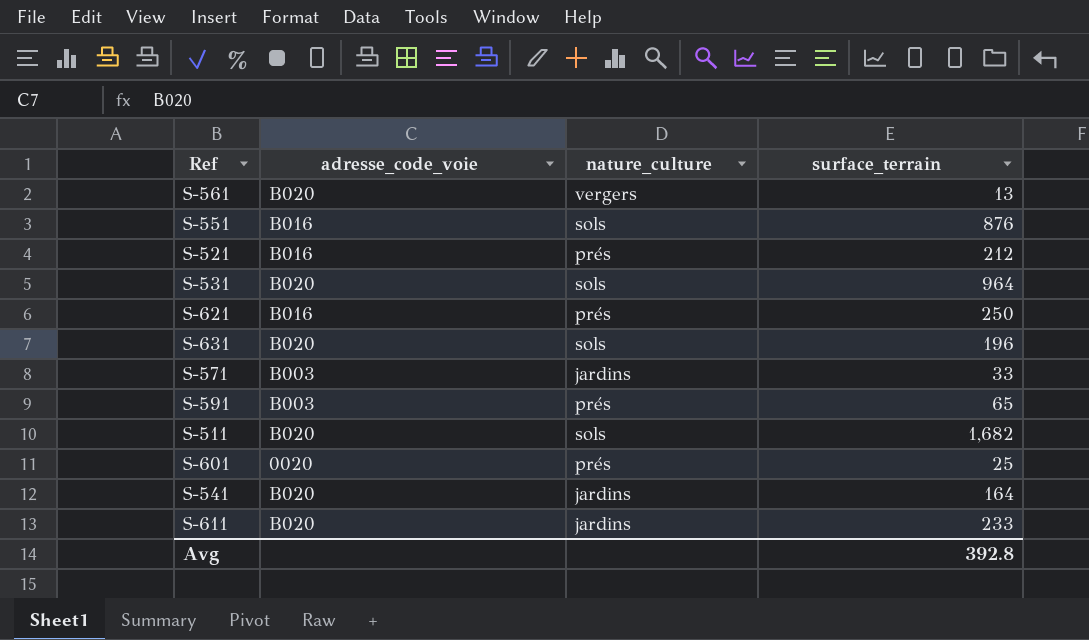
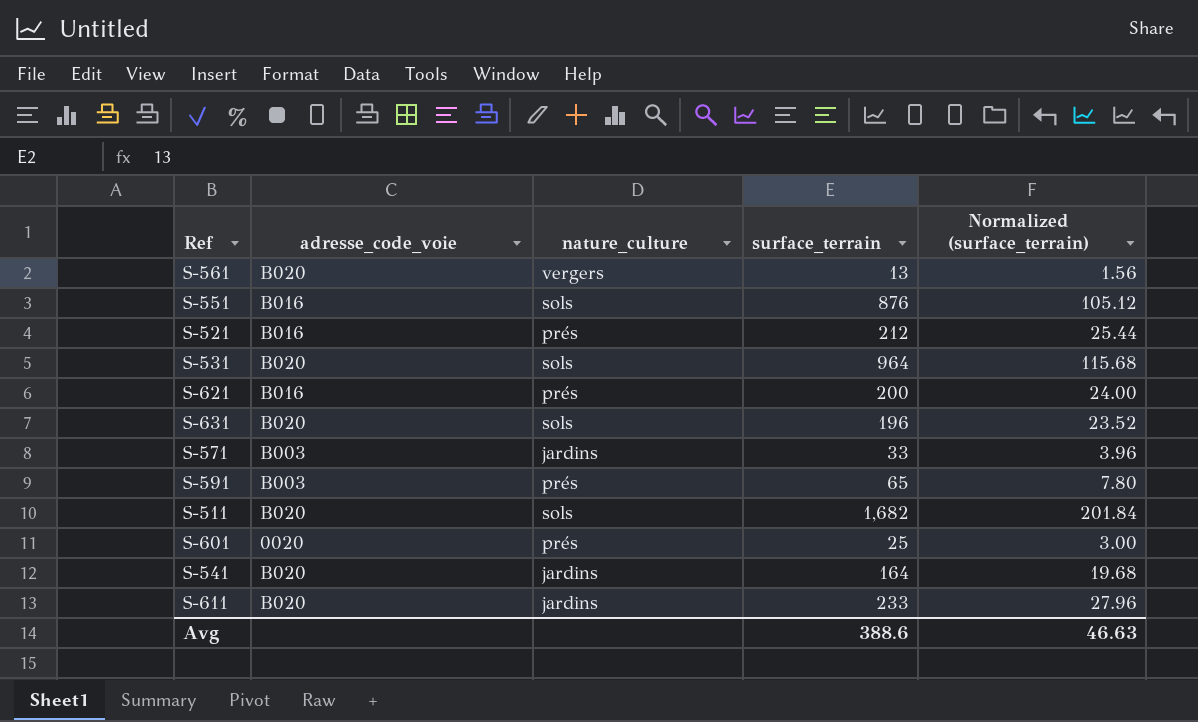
column Normalized (surface_terrain) | formula: none -> [surface_terrain] * 0.12
S-621 | surface_terrain: 250 -> 200
Avg | surface_terrain: 392.8 -> 388.6

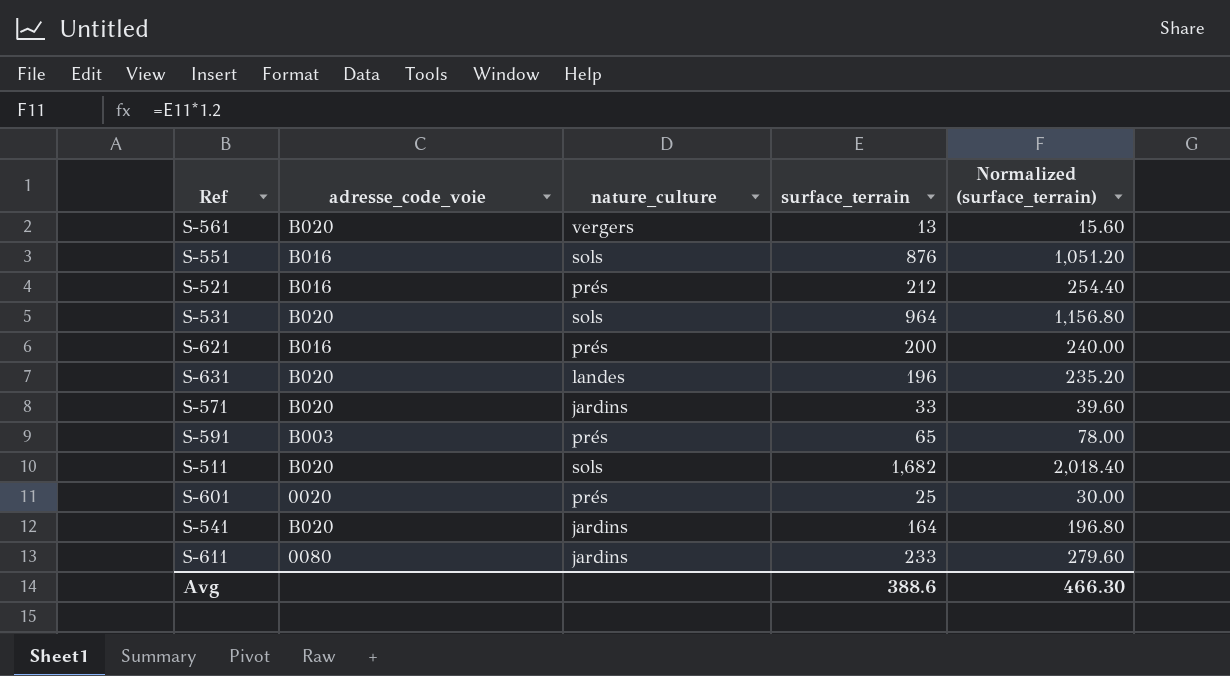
column Normalized (surface_terrain) | formula: [surface_terrain] * 0.12 -> [surface_terrain] * 1.2
S-631 | nature_culture: sols -> landes
S-571 | adresse_code_voie: B003 -> B020
S-611 | adresse_code_voie: B020 -> 0080
Avg | Normalized (surface_terrain): 46.63 -> 466.30

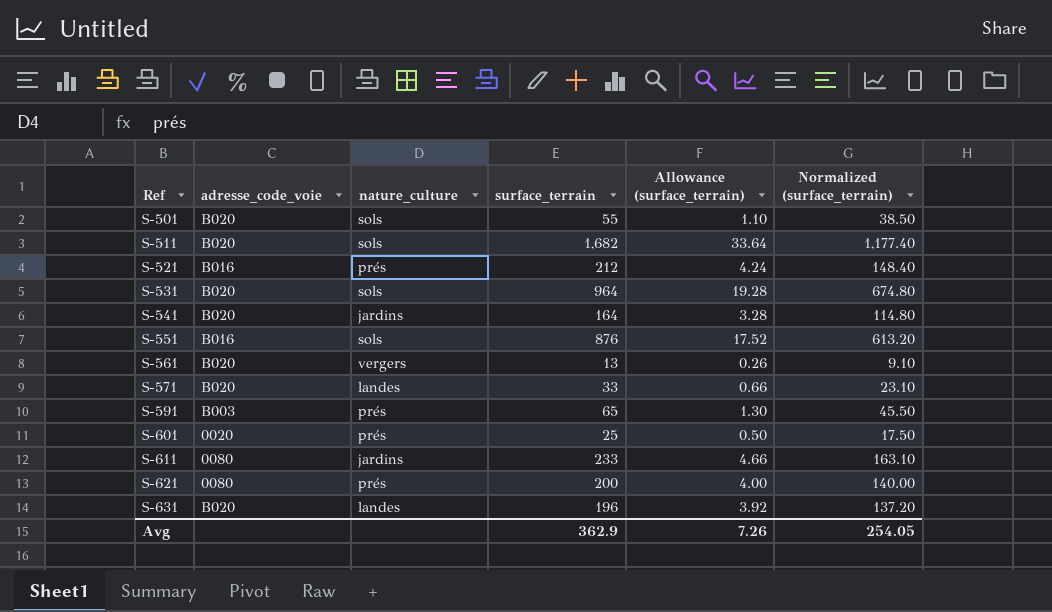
row order: none -> Ref ascending
column Allowance (surface_terrain) | formula: none -> [surface_terrain] * 0.02
column Normalized (surface_terrain) | formula: [surface_terrain] * 1.2 -> [surface_terrain] * 0.7
row S-501: none -> B020 | sols | 55 | 1.10 | 38.50
S-571 | nature_culture: jardins -> landes
S-621 | adresse_code_voie: B016 -> 0080
Avg | surface_terrain: 388.6 -> 362.9
Avg | Normalized (surface_terrain): 466.30 -> 254.05

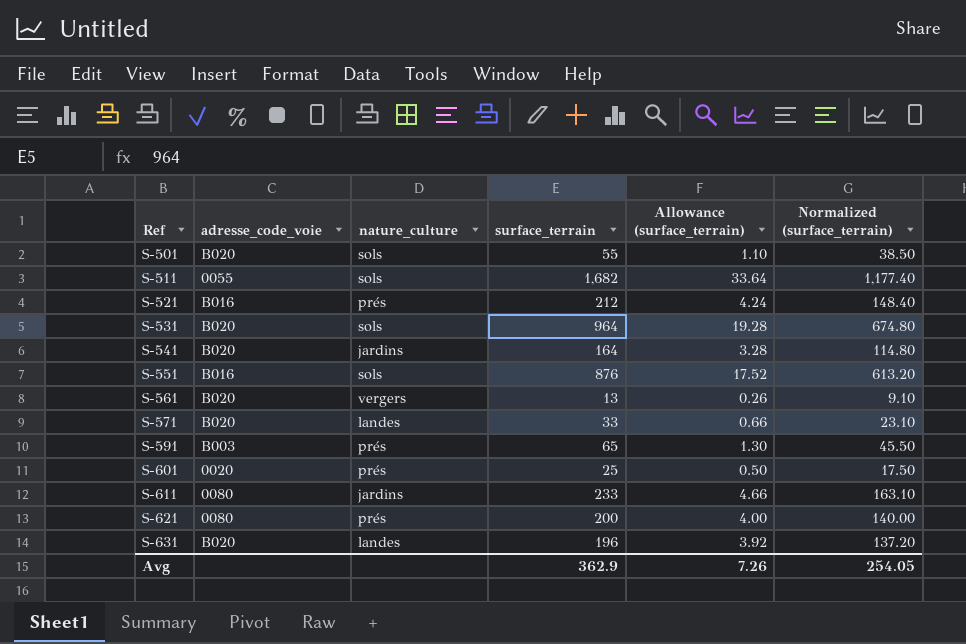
S-511 | adresse_code_voie: B020 -> 0055

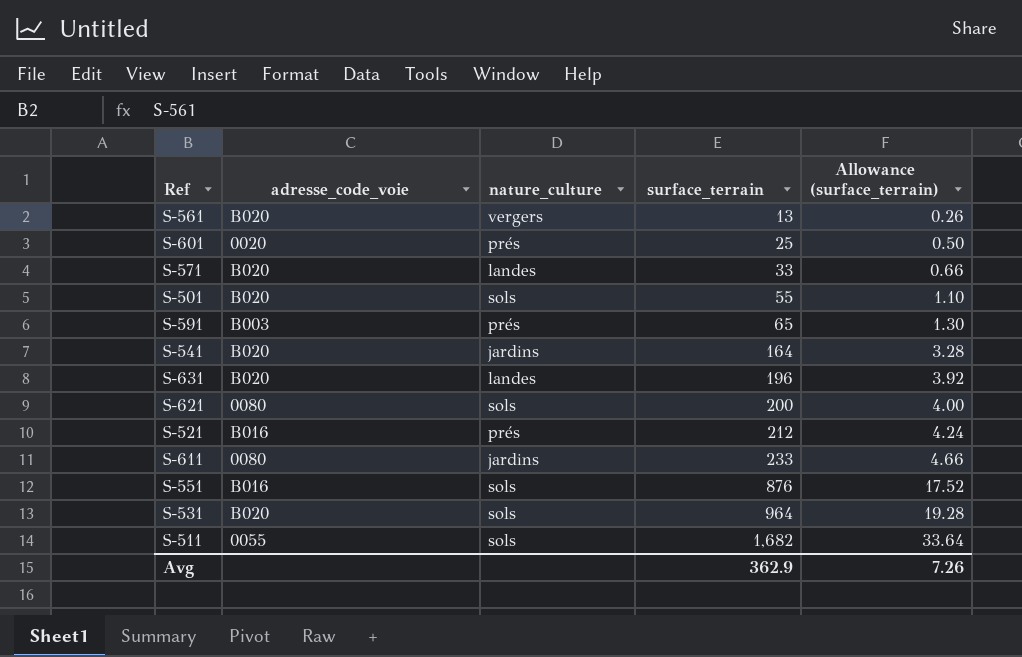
row order: Ref ascending -> surface_terrain ascending
column Normalized (surface_terrain) | formula: [surface_terrain] * 0.7 -> none
S-621 | nature_culture: prés -> sols

